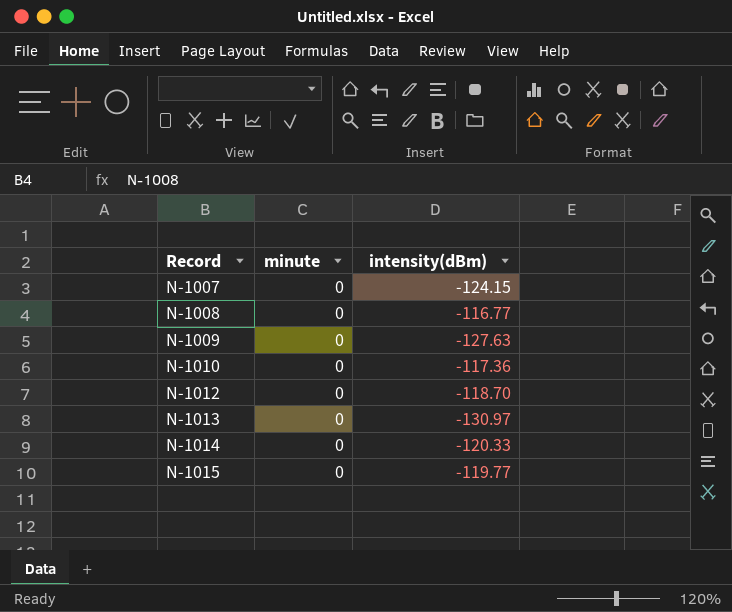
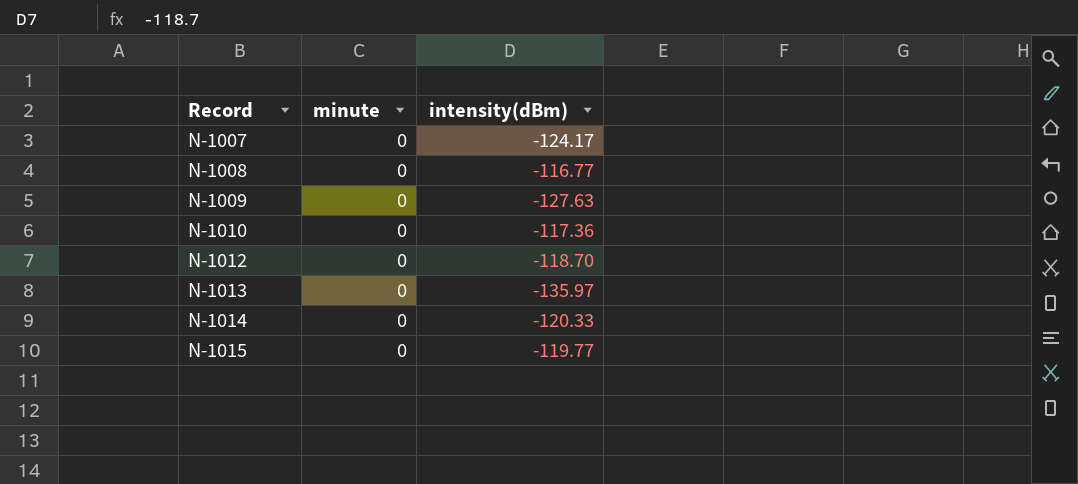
N-1007 | intensity(dBm): -124.15 -> -124.17
N-1013 | intensity(dBm): -130.97 -> -135.97

